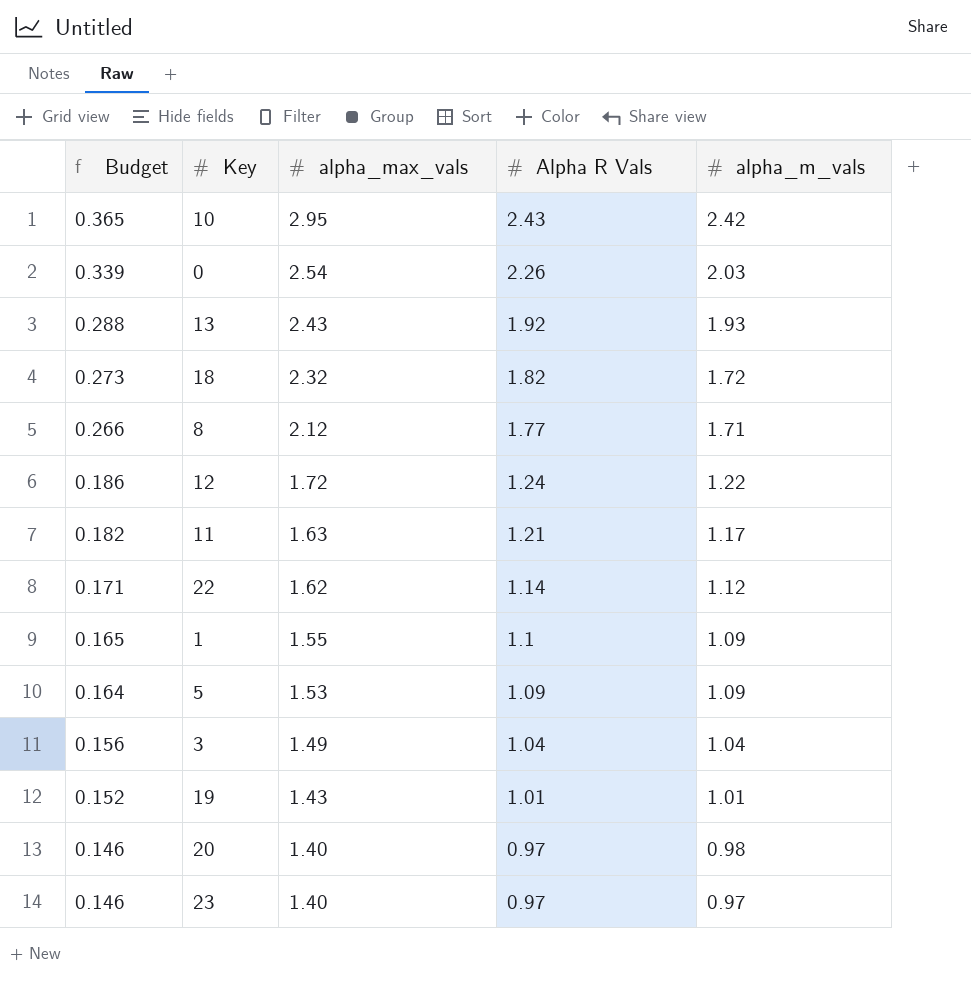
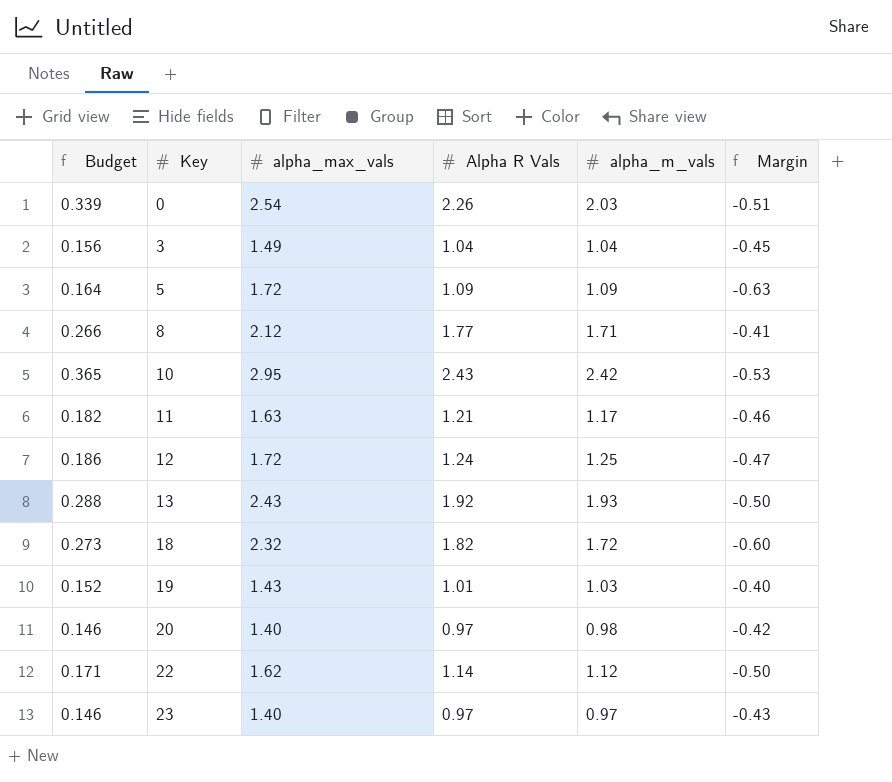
row order: Budget descending -> Key ascending
column Margin | formula: none -> [alpha_m_vals] - [alpha_max_vals]
row 1: 0.165 | 1.55 | 1.1 | 1.09 -> none
5 | alpha_max_vals: 1.53 -> 1.72
12 | alpha_m_vals: 1.22 -> 1.25
19 | alpha_m_vals: 1.01 -> 1.03

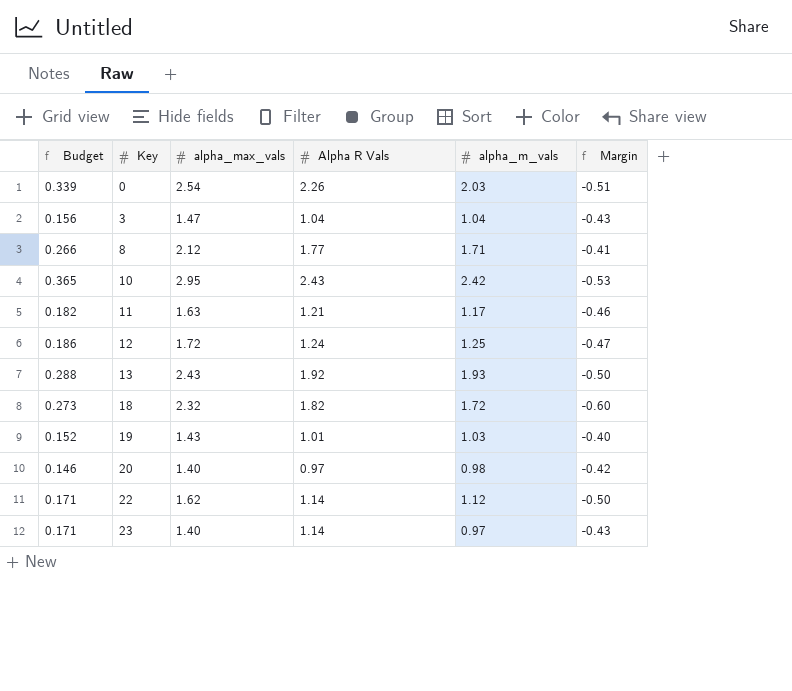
row 5: 0.164 | 1.72 | 1.09 | 1.09 | -0.63 -> none
3 | alpha_max_vals: 1.49 -> 1.47
3 | Margin: -0.45 -> -0.43
23 | Budget: 0.146 -> 0.171
23 | Alpha R Vals: 0.97 -> 1.14

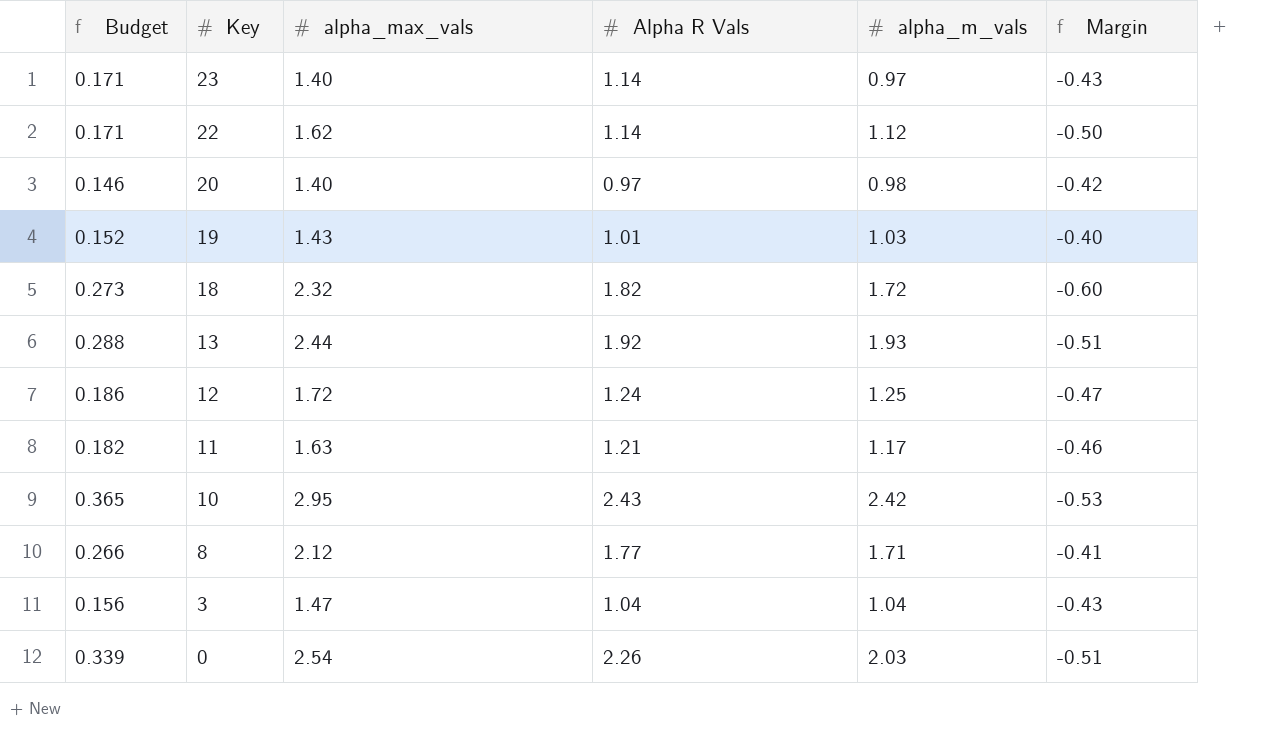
row order: Key ascending -> Key descending
13 | alpha_max_vals: 2.43 -> 2.44
13 | Margin: -0.50 -> -0.51

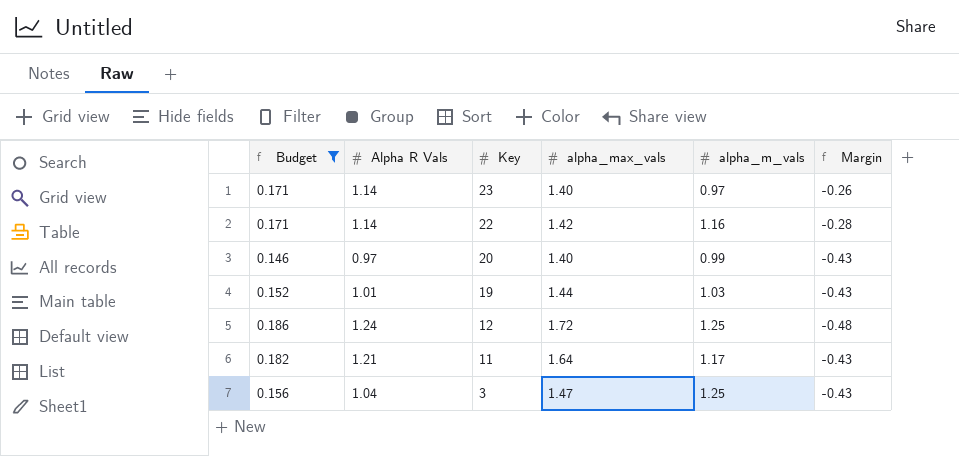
filter: none -> Budget <= 0.186
column Alpha R Vals | position: 4 -> 2
column Margin | formula: [alpha_m_vals] - [alpha_max_vals] -> [Alpha R Vals] - [alpha_max_vals]
22 | alpha_max_vals: 1.62 -> 1.42
22 | alpha_m_vals: 1.12 -> 1.16
20 | alpha_m_vals: 0.98 -> 0.99
19 | alpha_max_vals: 1.43 -> 1.44
11 | alpha_max_vals: 1.63 -> 1.64
3 | alpha_m_vals: 1.04 -> 1.25

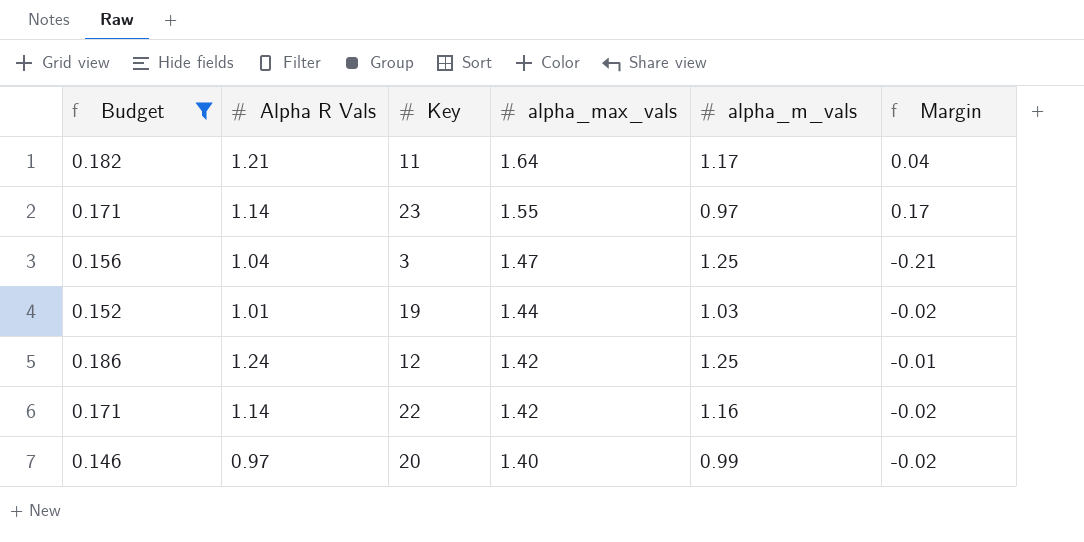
row order: Key descending -> alpha_max_vals descending
column Margin | formula: [Alpha R Vals] - [alpha_max_vals] -> [Alpha R Vals] - [alpha_m_vals]
23 | alpha_max_vals: 1.40 -> 1.55
12 | alpha_max_vals: 1.72 -> 1.42

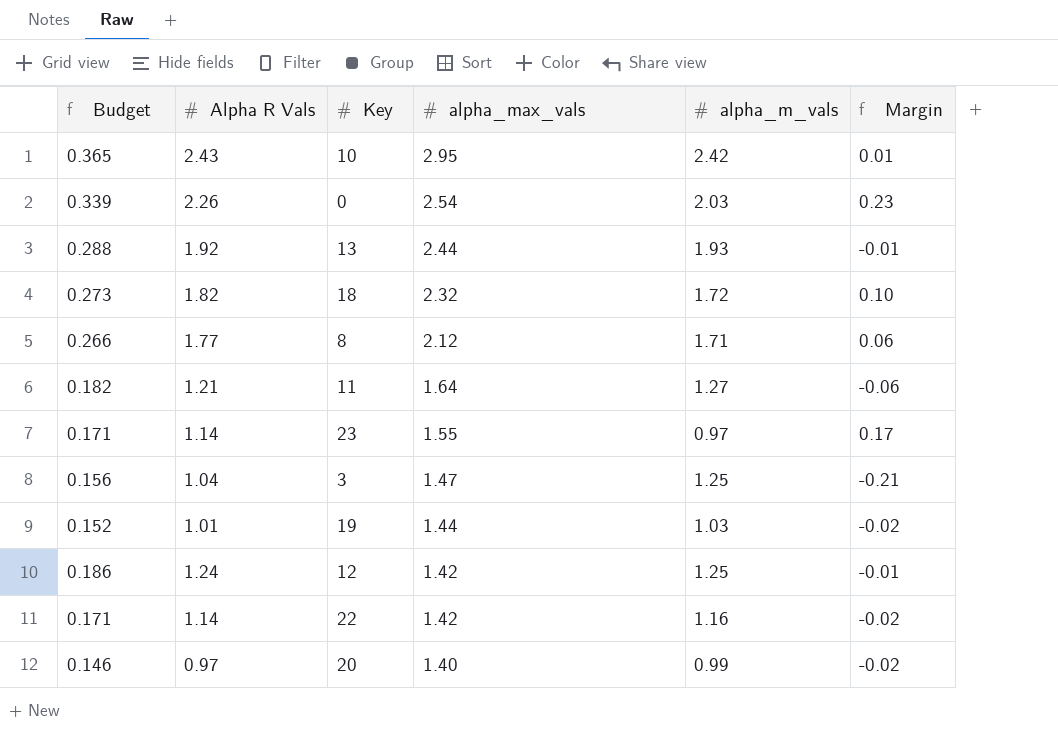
filter: Budget <= 0.186 -> none
11 | alpha_m_vals: 1.17 -> 1.27
11 | Margin: 0.04 -> -0.06

